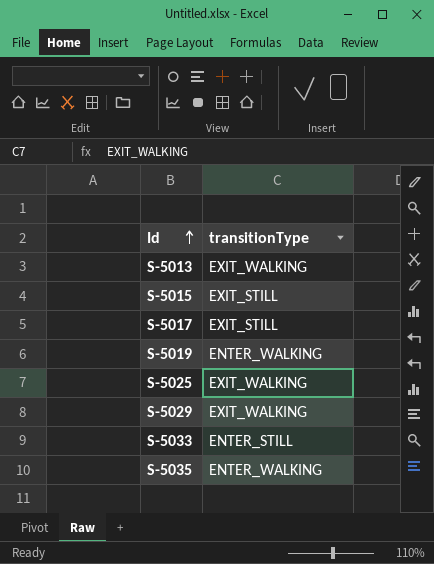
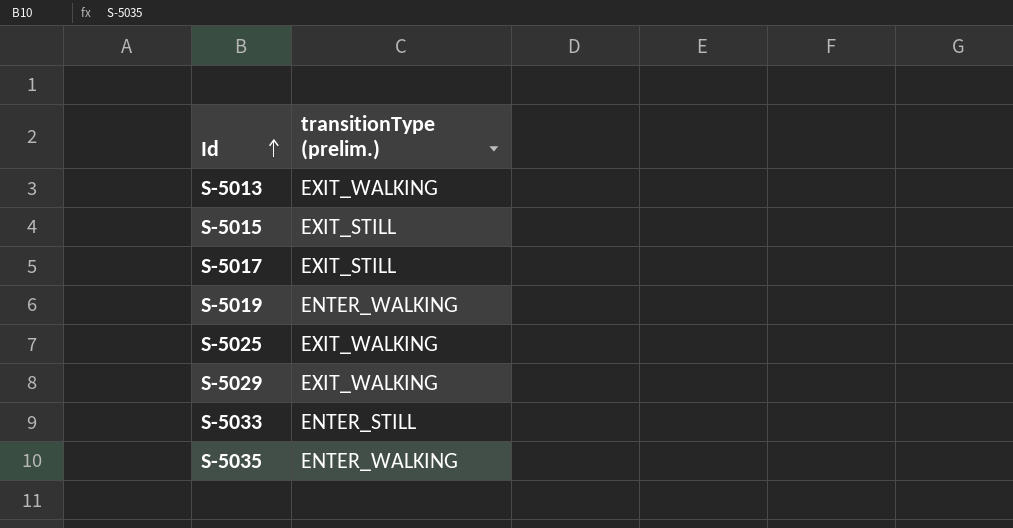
column name: transitionType -> transitionType (prelim.)

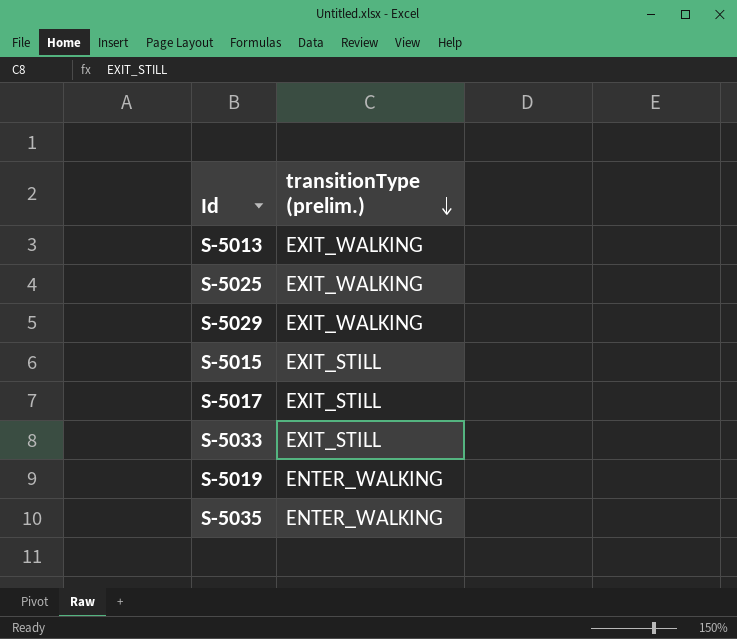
row order: Id ascending -> transitionType (prelim.) descending
S-5033 | transitionType (prelim.): ENTER_STILL -> EXIT_STILL

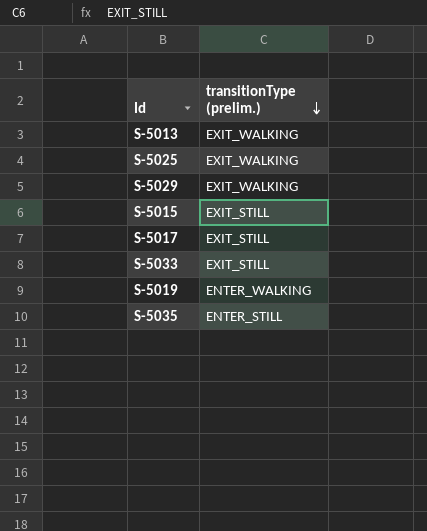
S-5035 | transitionType (prelim.): ENTER_WALKING -> ENTER_STILL

